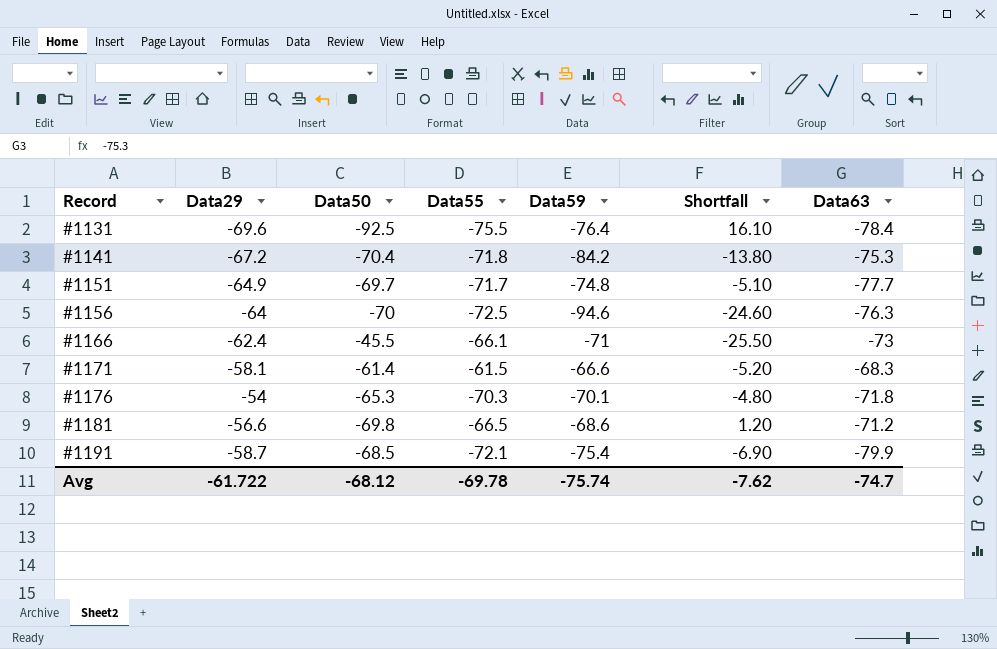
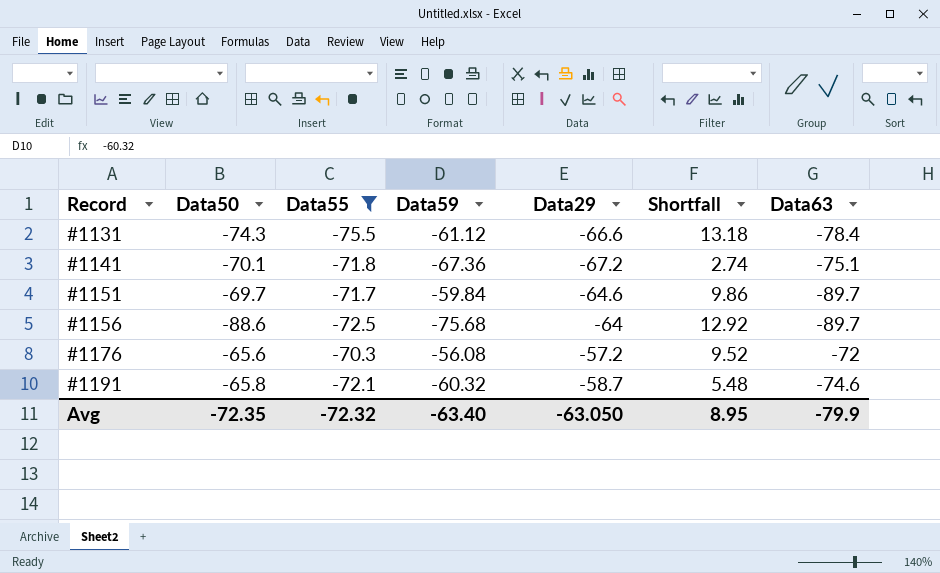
filter: none -> Data55 <= -70.3
column Data29 | position: 2 -> 5
#1131 | Data50: -92.5 -> -74.3
#1131 | Data59: -76.4 -> -61.12
#1131 | Data29: -69.6 -> -66.6
#1131 | Shortfall: 16.10 -> 13.18
#1141 | Data50: -70.4 -> -70.1
#1141 | Data59: -84.2 -> -67.36
#1141 | Shortfall: -13.80 -> 2.74
#1141 | Data63: -75.3 -> -75.1
#1151 | Data59: -74.8 -> -59.84
#1151 | Data29: -64.9 -> -64.6
#1151 | Shortfall: -5.10 -> 9.86
#1151 | Data63: -77.7 -> -89.7
#1156 | Data50: -70 -> -88.6
#1156 | Data59: -94.6 -> -75.68
#1156 | Shortfall: -24.60 -> 12.92
#1156 | Data63: -76.3 -> -89.7
#1176 | Data50: -65.3 -> -65.6
#1176 | Data59: -70.1 -> -56.08
#1176 | Data29: -54 -> -57.2
#1176 | Shortfall: -4.80 -> 9.52
#1176 | Data63: -71.8 -> -72
#1191 | Data50: -68.5 -> -65.8
#1191 | Data59: -75.4 -> -60.32
#1191 | Shortfall: -6.90 -> 5.48
#1191 | Data63: -79.9 -> -74.6
Avg | Data50: -68.12 -> -72.35
Avg | Data55: -69.78 -> -72.32
Avg | Data59: -75.74 -> -63.40
Avg | Data29: -61.722 -> -63.050
Avg | Shortfall: -7.62 -> 8.95
Avg | Data63: -74.7 -> -79.9

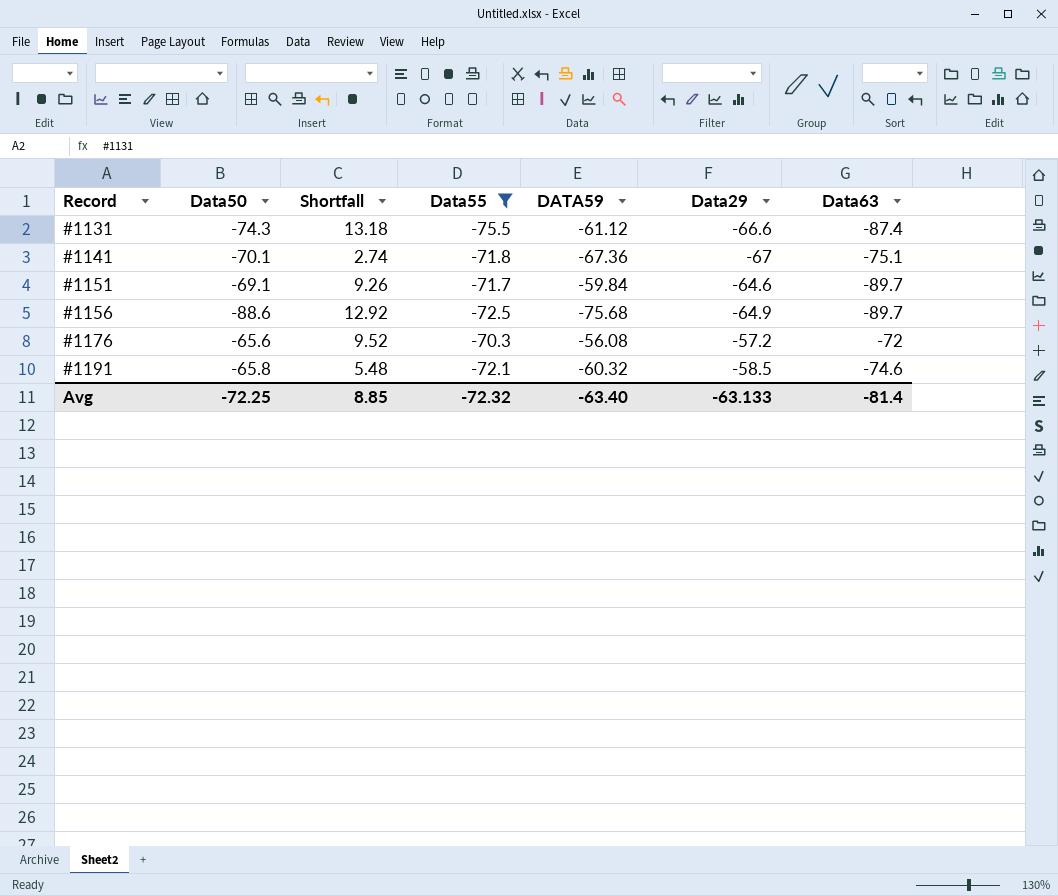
column Shortfall | position: 6 -> 3
column name: Data59 -> DATA59
#1131 | Data63: -78.4 -> -87.4
#1141 | Data29: -67.2 -> -67
#1151 | Data50: -69.7 -> -69.1
#1151 | Shortfall: 9.86 -> 9.26
#1156 | Data29: -64 -> -64.9
#1191 | Data29: -58.7 -> -58.5
Avg | Data50: -72.35 -> -72.25
Avg | Shortfall: 8.95 -> 8.85
Avg | Data29: -63.050 -> -63.133
Avg | Data63: -79.9 -> -81.4

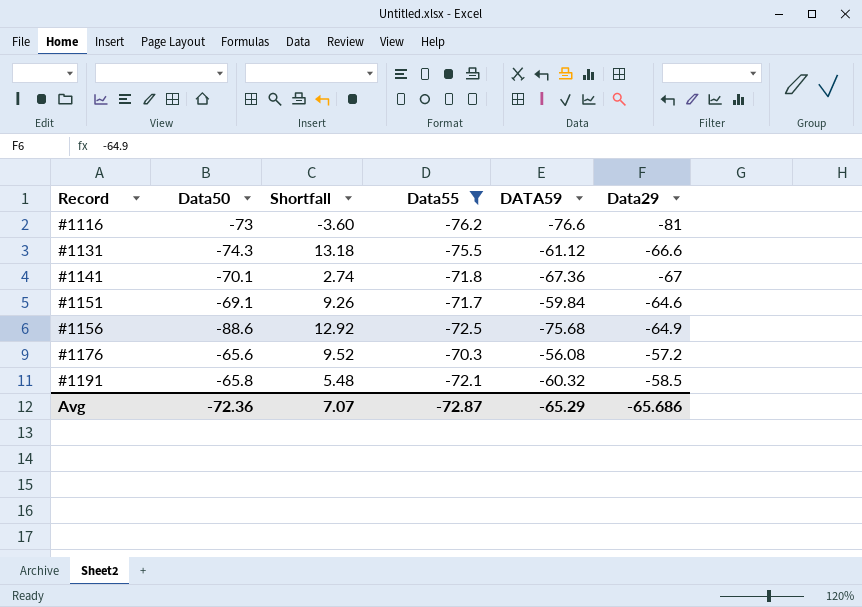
column Data63 | position: 7 -> none
row #1116: none -> -73 | -3.60 | -76.2 | -76.6 | -81
Avg | Data50: -72.25 -> -72.36
Avg | Shortfall: 8.85 -> 7.07
Avg | Data55: -72.32 -> -72.87
Avg | DATA59: -63.40 -> -65.29
Avg | Data29: -63.133 -> -65.686

